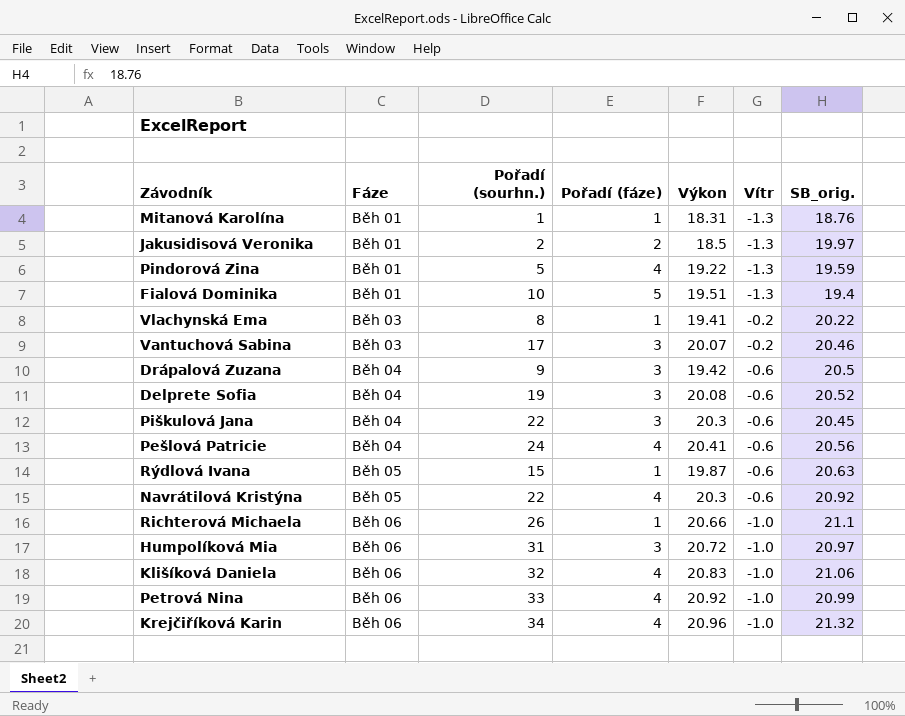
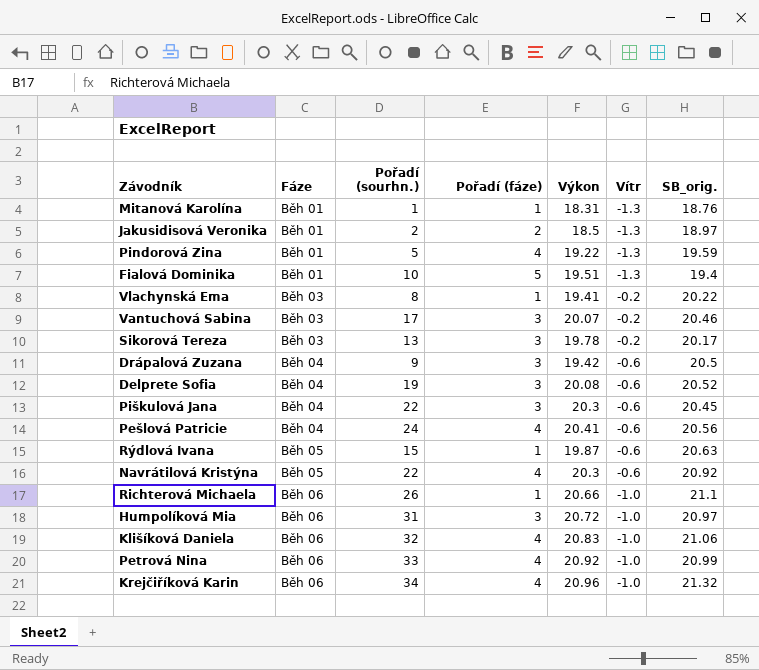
Jakusidisová Veronika | SB_orig.: 19.97 -> 18.97
row Sikorová Tereza: none -> Běh 03 | 13 | 3 | 19.78 | -0.2 | 20.17

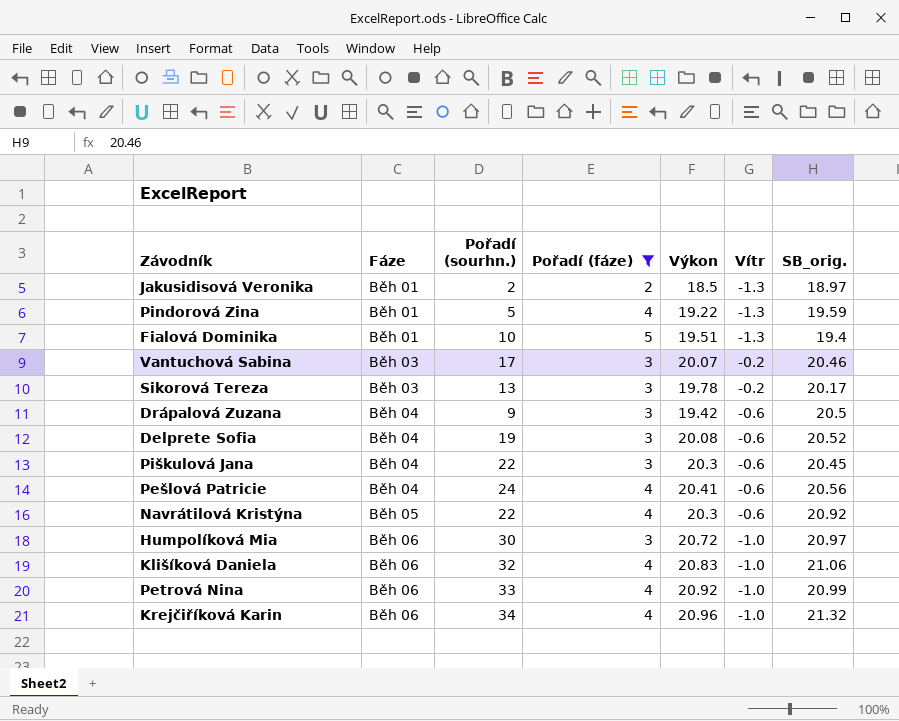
filter: none -> Pořadí (fáze) != 1
Humpolíková Mia | Pořadí (sourhn.): 31 -> 30

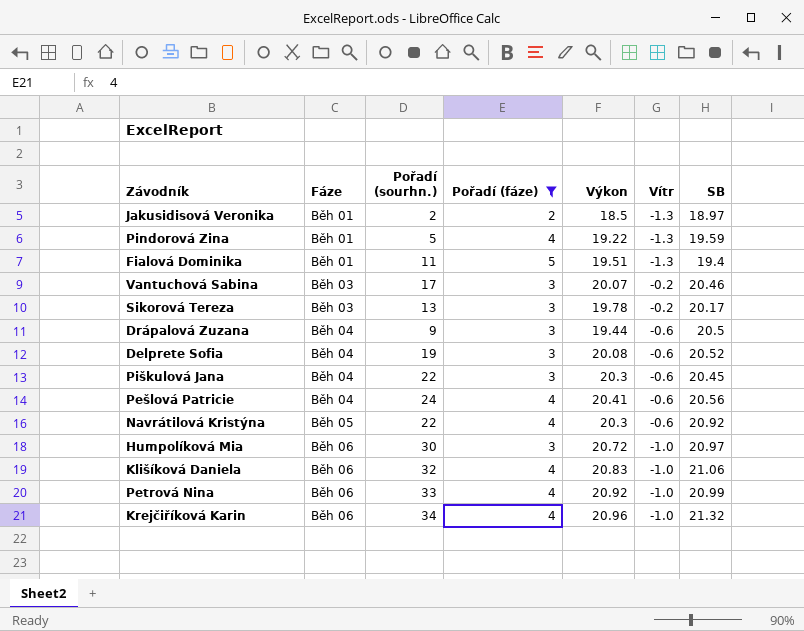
column name: SB_orig. -> SB
Fialová Dominika | Pořadí (sourhn.): 10 -> 11
Drápalová Zuzana | Výkon: 19.42 -> 19.44

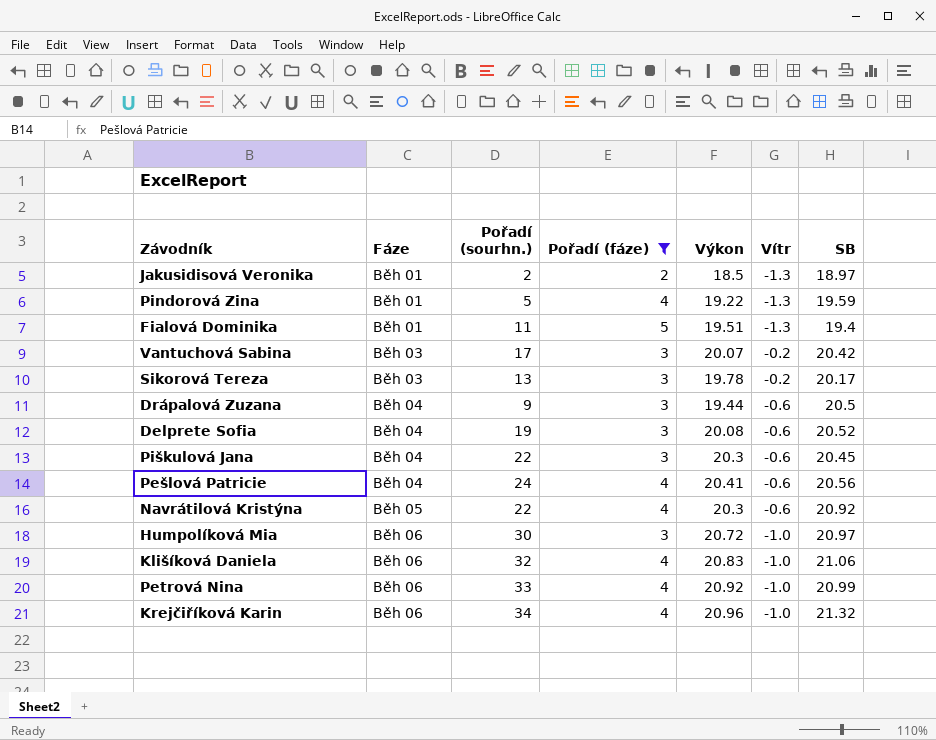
Vantuchová Sabina | SB: 20.46 -> 20.42

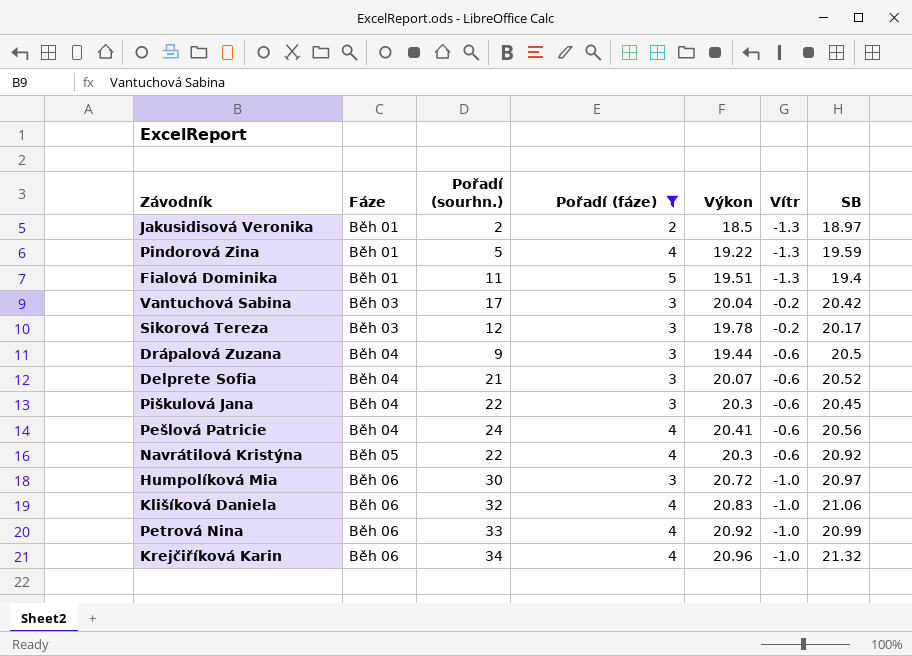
Vantuchová Sabina | Výkon: 20.07 -> 20.04
Sikorová Tereza | Pořadí (sourhn.): 13 -> 12
Delprete Sofia | Pořadí (sourhn.): 19 -> 21
Delprete Sofia | Výkon: 20.08 -> 20.07

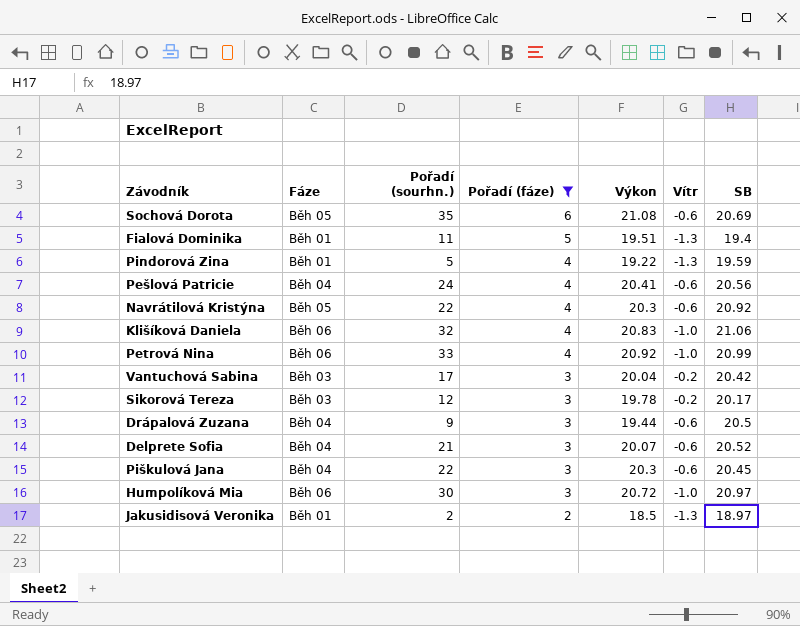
row order: Fáze ascending -> Pořadí (fáze) descending
row Krejčiříková Karin: Běh 06 | 34 | 4 | 20.96 | -1.0 | 21.32 -> none
row Sochová Dorota: none -> Běh 05 | 35 | 6 | 21.08 | -0.6 | 20.69

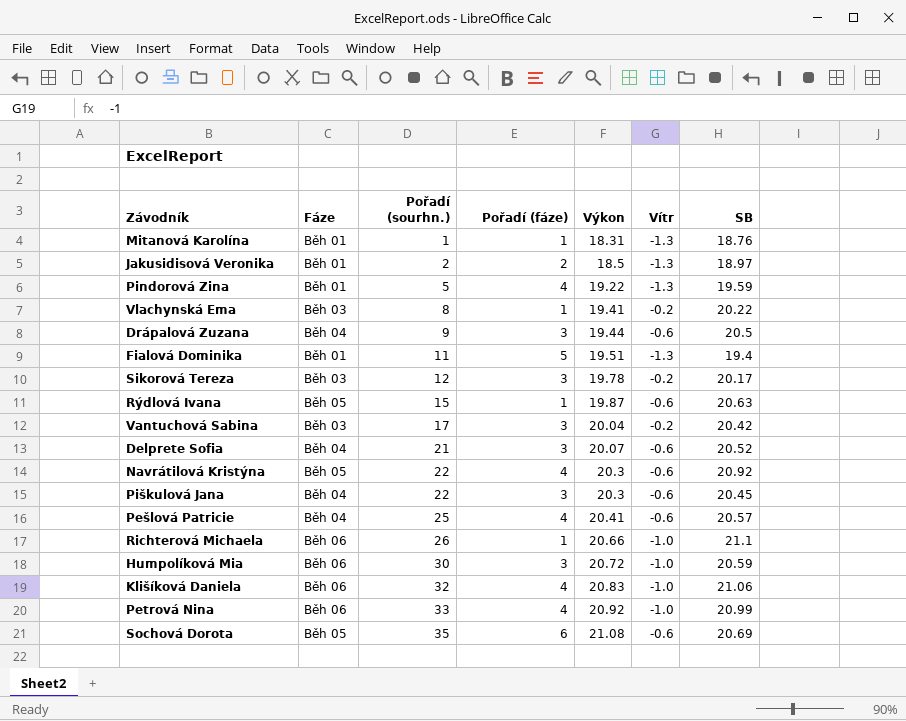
filter: Pořadí (fáze) != 1 -> none
row order: Pořadí (fáze) descending -> Pořadí (sourhn.) ascending
Pešlová Patricie | Pořadí (sourhn.): 24 -> 25
Pešlová Patricie | SB: 20.56 -> 20.57
Humpolíková Mia | SB: 20.97 -> 20.59

